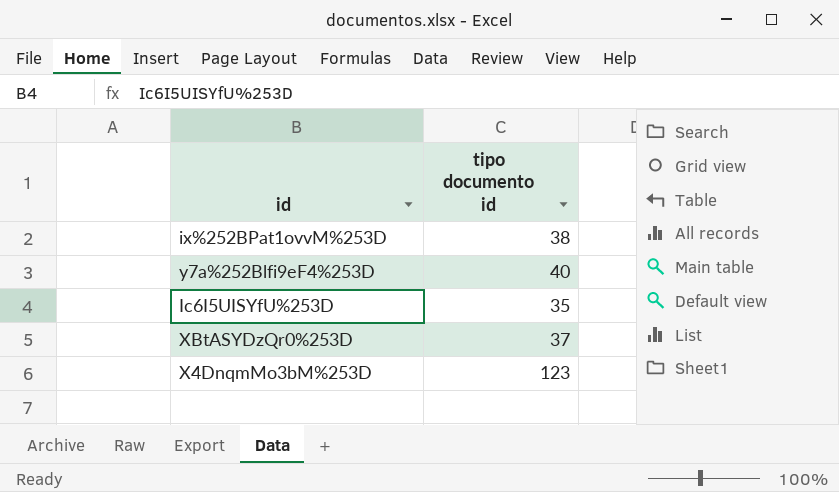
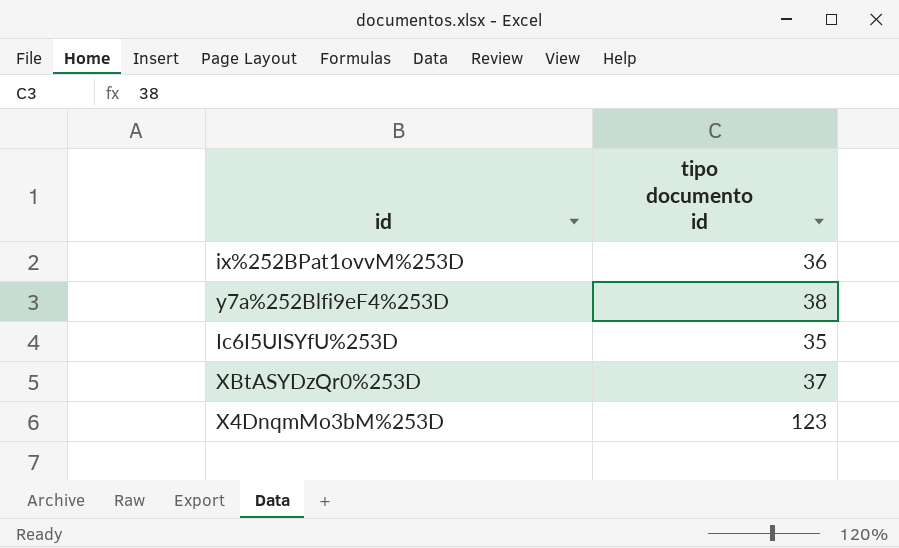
ix%252BPat1ovvM%253D | tipo documento id: 38 -> 36
y7a%252Blfi9eF4%253D | tipo documento id: 40 -> 38

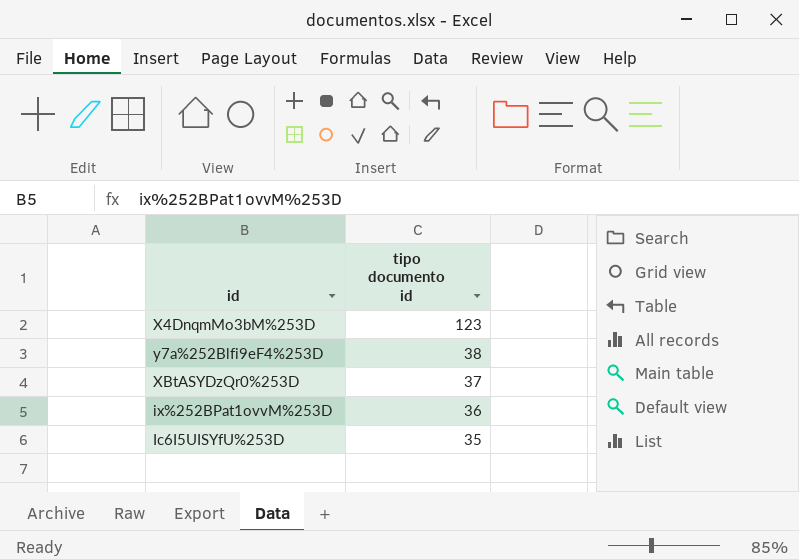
row order: none -> tipo documento id descending

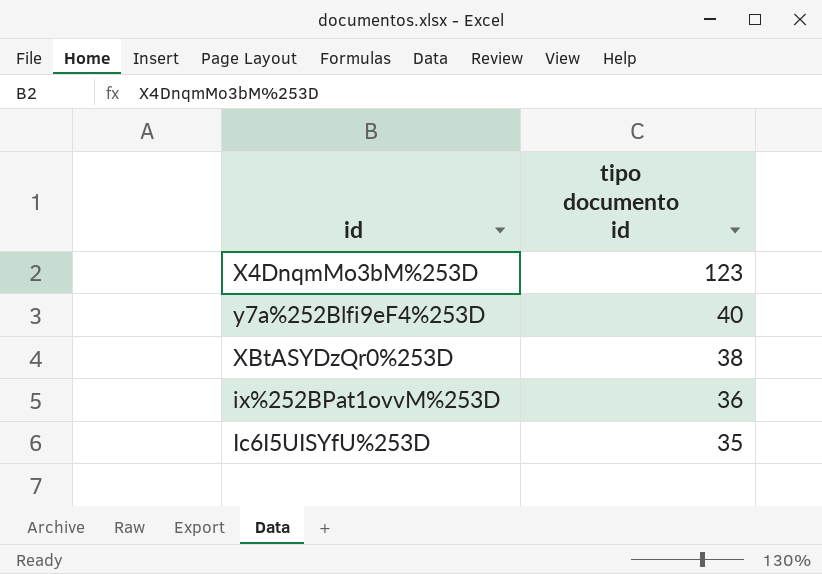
y7a%252Blfi9eF4%253D | tipo documento id: 38 -> 40
XBtASYDzQr0%253D | tipo documento id: 37 -> 38

